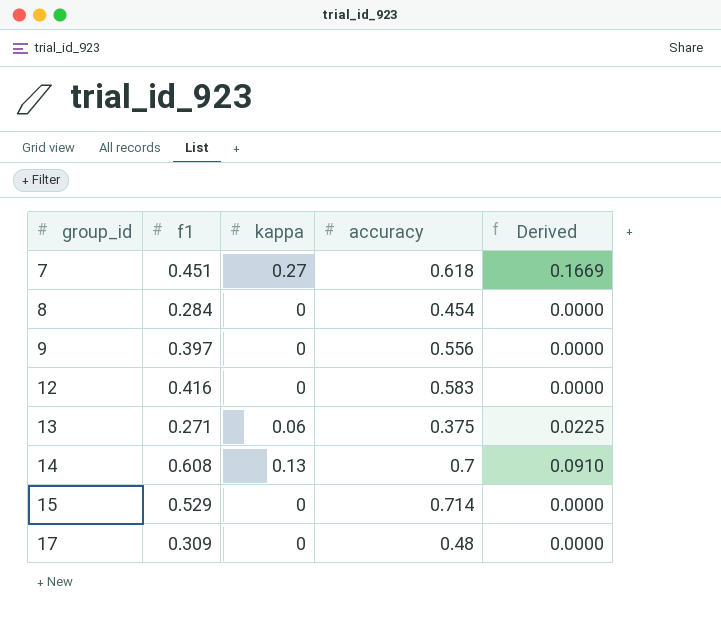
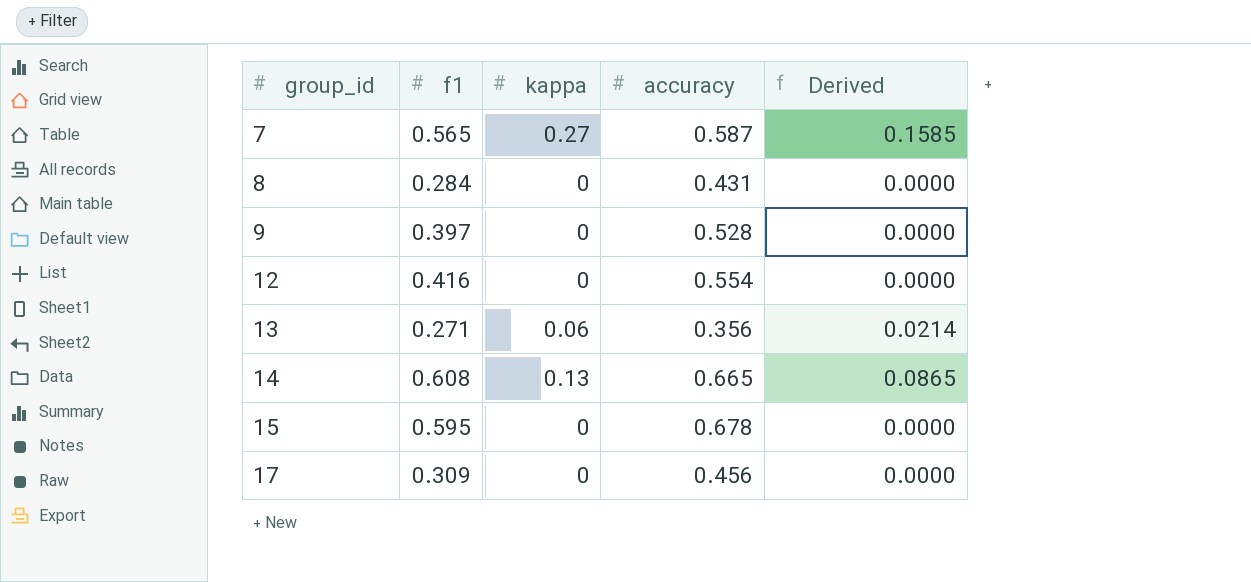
7 | f1: 0.451 -> 0.565
7 | accuracy: 0.618 -> 0.587
7 | Derived: 0.1669 -> 0.1585
8 | accuracy: 0.454 -> 0.431
9 | accuracy: 0.556 -> 0.528
12 | accuracy: 0.583 -> 0.554
13 | accuracy: 0.375 -> 0.356
13 | Derived: 0.0225 -> 0.0214
14 | accuracy: 0.7 -> 0.665
14 | Derived: 0.0910 -> 0.0865
15 | f1: 0.529 -> 0.595
15 | accuracy: 0.714 -> 0.678
17 | accuracy: 0.48 -> 0.456

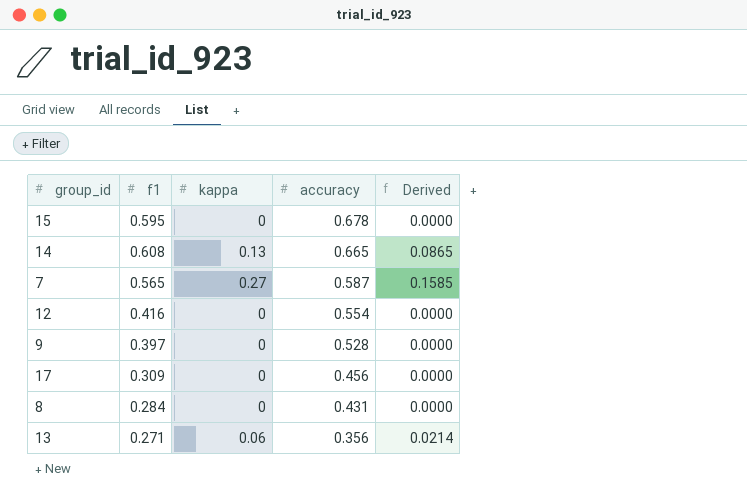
row order: group_id ascending -> accuracy descending

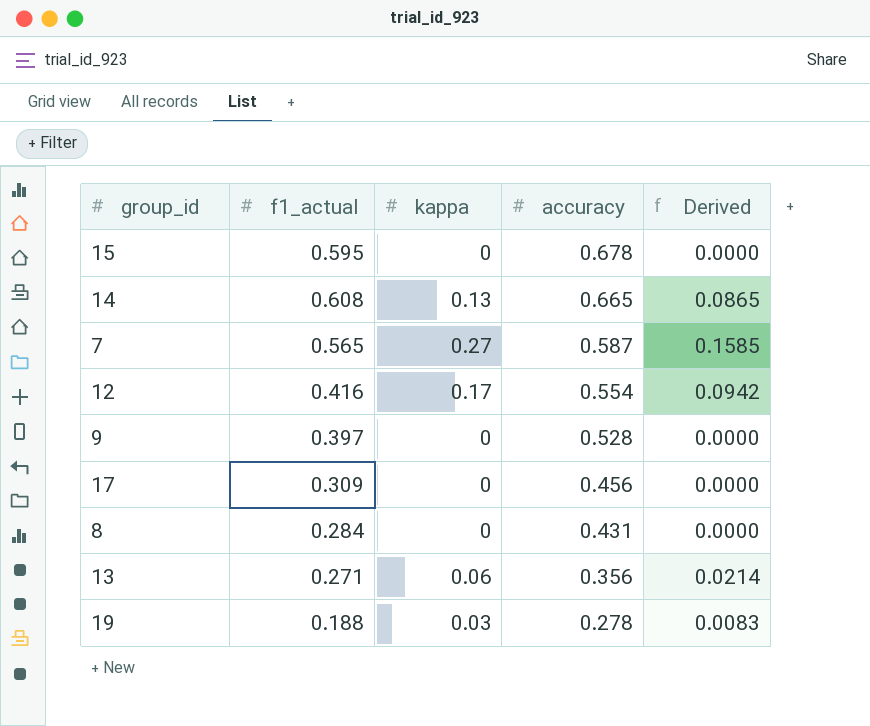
column name: f1 -> f1_actual
12 | kappa: 0 -> 0.17
12 | Derived: 0.0000 -> 0.0942
row 19: none -> 0.188 | 0.03 | 0.278 | 0.0083

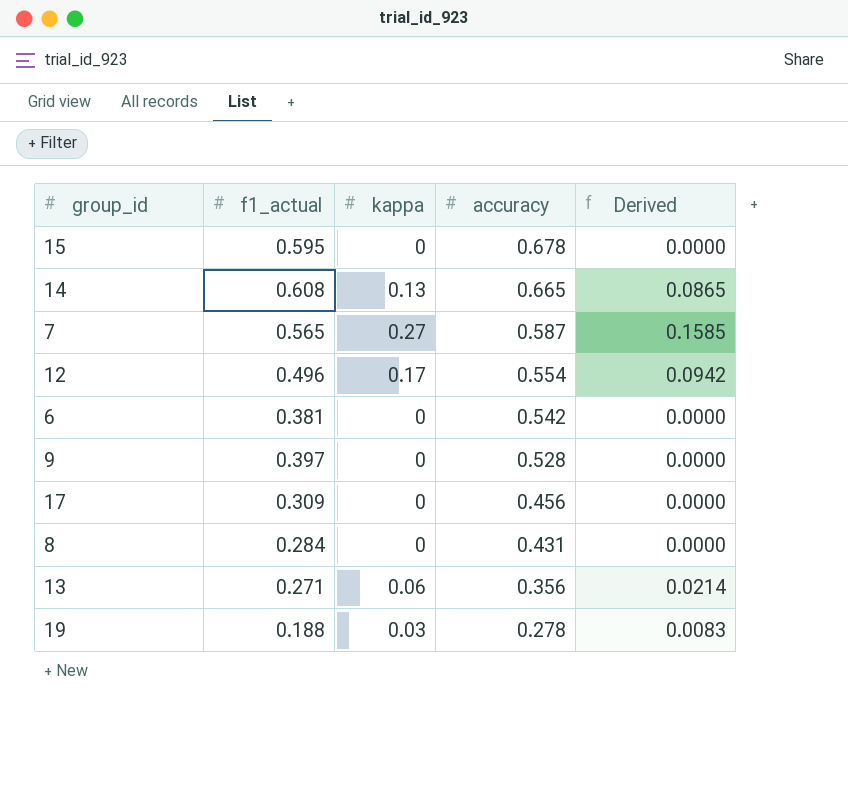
12 | f1_actual: 0.416 -> 0.496
row 6: none -> 0.381 | 0 | 0.542 | 0.0000

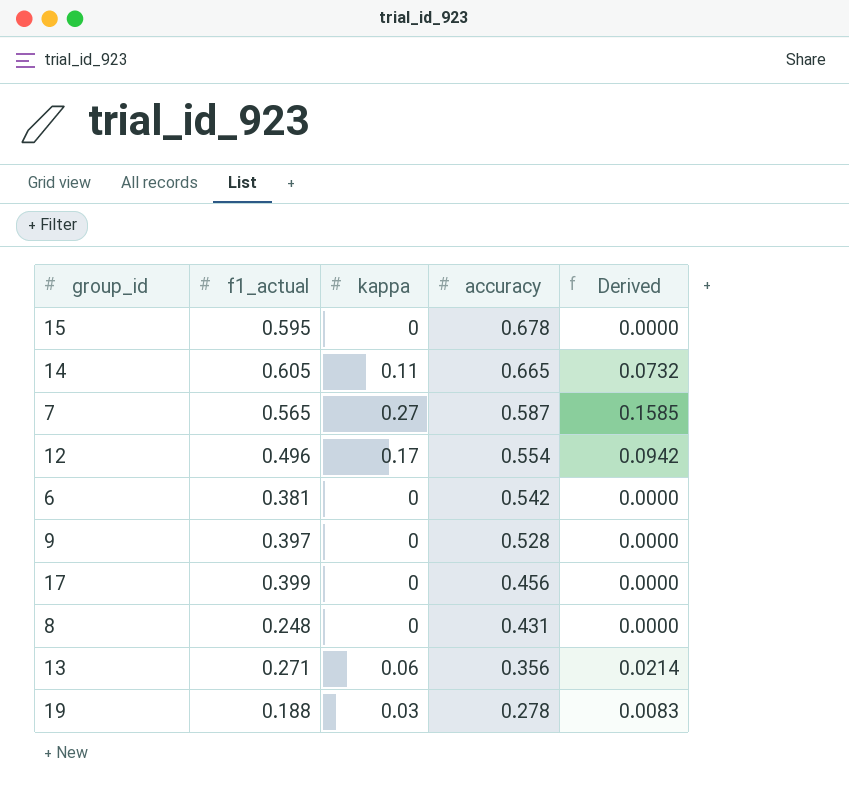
14 | f1_actual: 0.608 -> 0.605
14 | kappa: 0.13 -> 0.11
14 | Derived: 0.0865 -> 0.0732
17 | f1_actual: 0.309 -> 0.399
8 | f1_actual: 0.284 -> 0.248

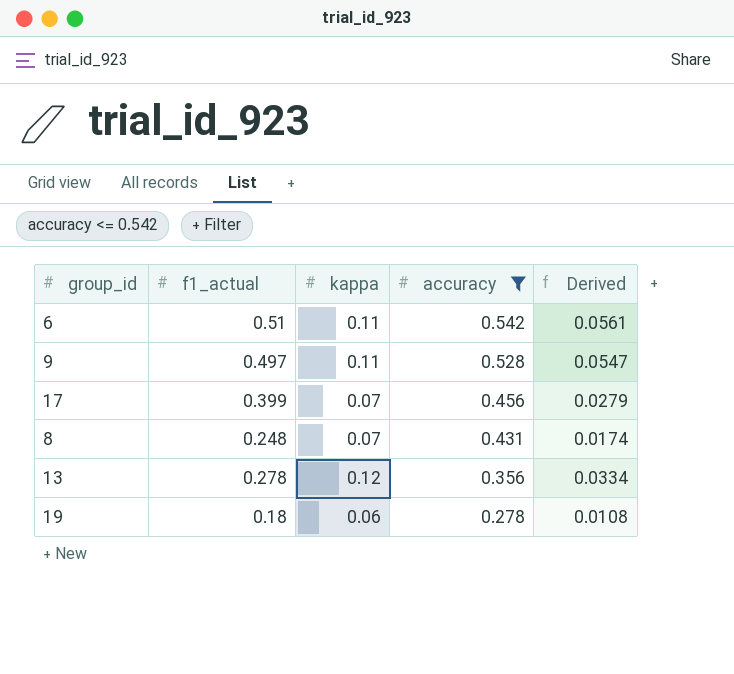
filter: none -> accuracy <= 0.542
column Derived | formula: [kappa] * [accuracy] -> [f1_actual] * [kappa]
6 | f1_actual: 0.381 -> 0.51
6 | kappa: 0 -> 0.11
9 | f1_actual: 0.397 -> 0.497
9 | kappa: 0 -> 0.11
17 | kappa: 0 -> 0.07
8 | kappa: 0 -> 0.07
13 | f1_actual: 0.271 -> 0.278
13 | kappa: 0.06 -> 0.12
19 | f1_actual: 0.188 -> 0.18
19 | kappa: 0.03 -> 0.06

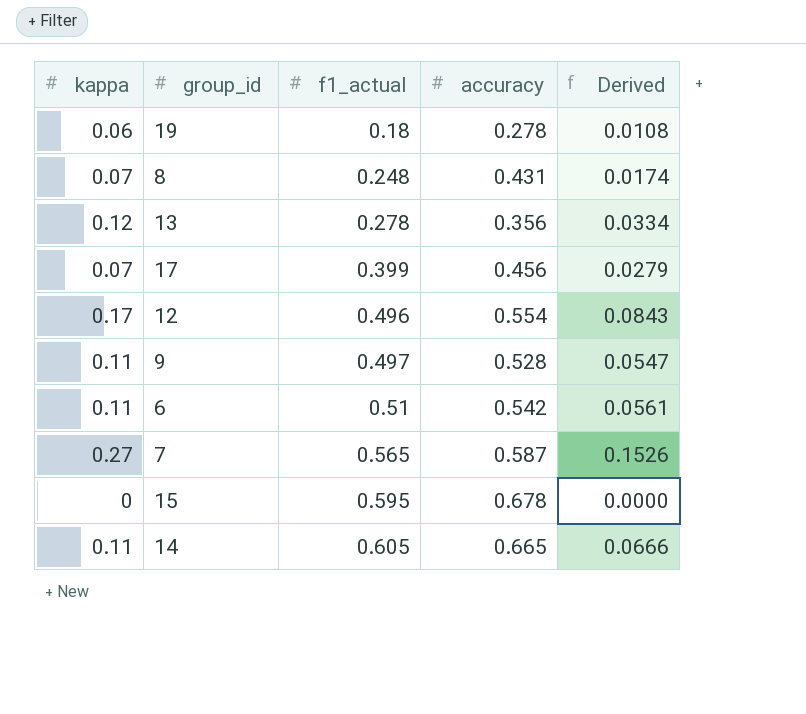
filter: accuracy <= 0.542 -> none
row order: accuracy descending -> f1_actual ascending
column kappa | position: 3 -> 1

